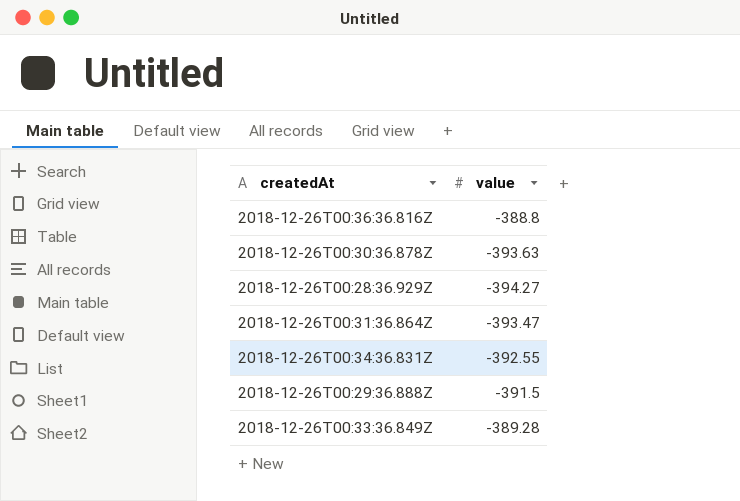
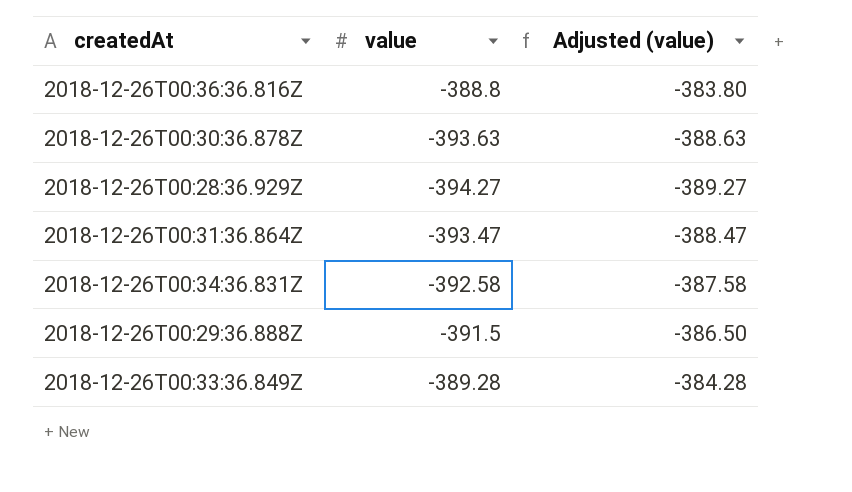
column Adjusted (value) | formula: none -> [value] + 5
2018-12-26T00:34:36.831Z | value: -392.55 -> -392.58

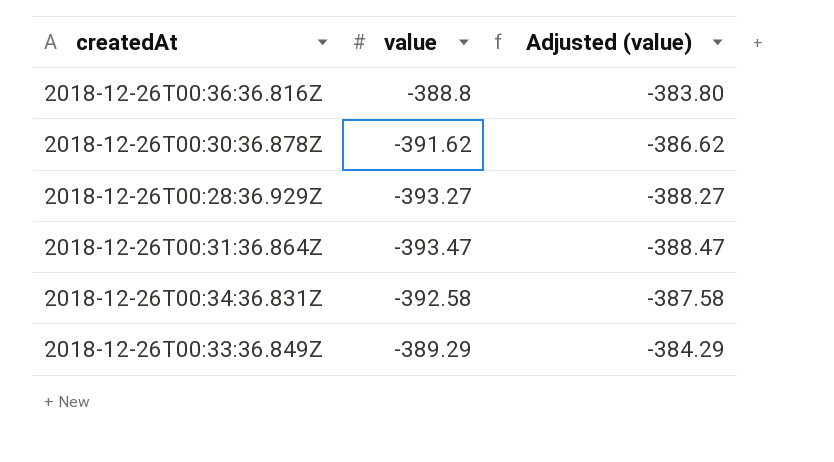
row 2018-12-26T00:29:36.888Z: -391.5 | -386.50 -> none
2018-12-26T00:30:36.878Z | value: -393.63 -> -391.62
2018-12-26T00:30:36.878Z | Adjusted (value): -388.63 -> -386.62
2018-12-26T00:28:36.929Z | value: -394.27 -> -393.27
2018-12-26T00:28:36.929Z | Adjusted (value): -389.27 -> -388.27
2018-12-26T00:33:36.849Z | value: -389.28 -> -389.29
2018-12-26T00:33:36.849Z | Adjusted (value): -384.28 -> -384.29

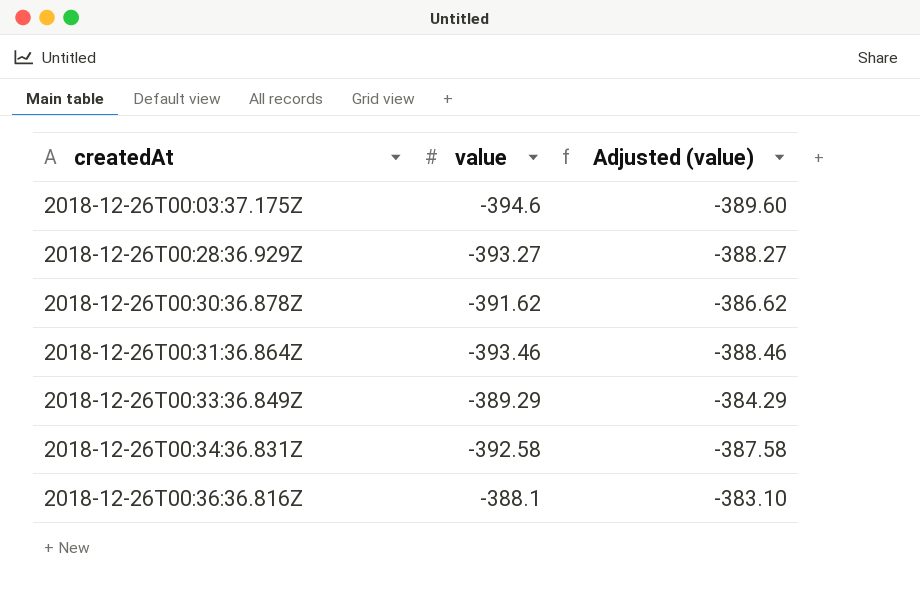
row order: none -> createdAt ascending
row 2018-12-26T00:03:37.175Z: none -> -394.6 | -389.60
2018-12-26T00:31:36.864Z | value: -393.47 -> -393.46
2018-12-26T00:31:36.864Z | Adjusted (value): -388.47 -> -388.46
2018-12-26T00:36:36.816Z | value: -388.8 -> -388.1
2018-12-26T00:36:36.816Z | Adjusted (value): -383.80 -> -383.10

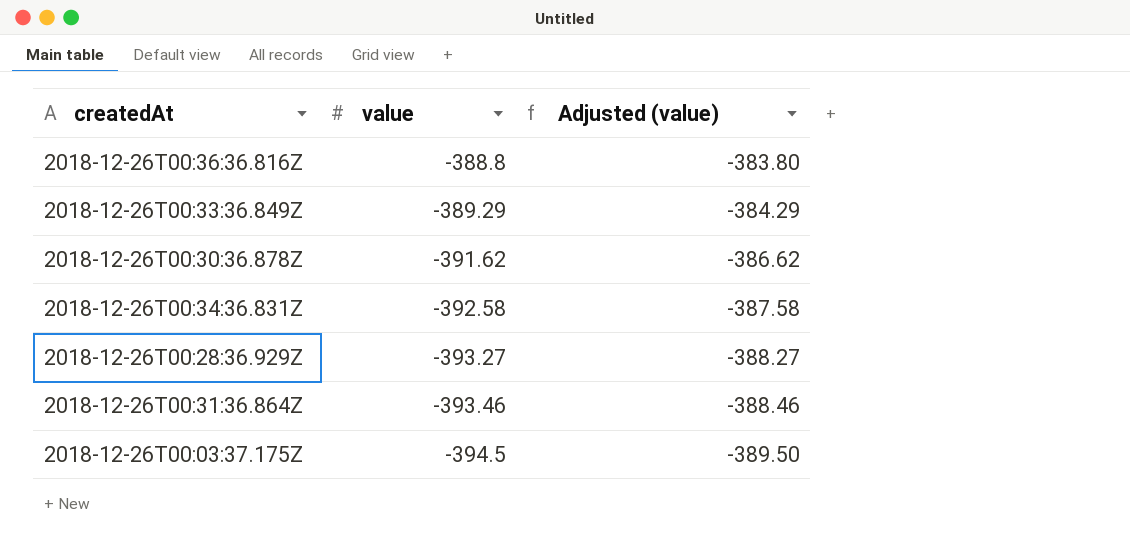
row order: createdAt ascending -> value descending
2018-12-26T00:36:36.816Z | value: -388.1 -> -388.8
2018-12-26T00:36:36.816Z | Adjusted (value): -383.10 -> -383.80
2018-12-26T00:03:37.175Z | value: -394.6 -> -394.5
2018-12-26T00:03:37.175Z | Adjusted (value): -389.60 -> -389.50

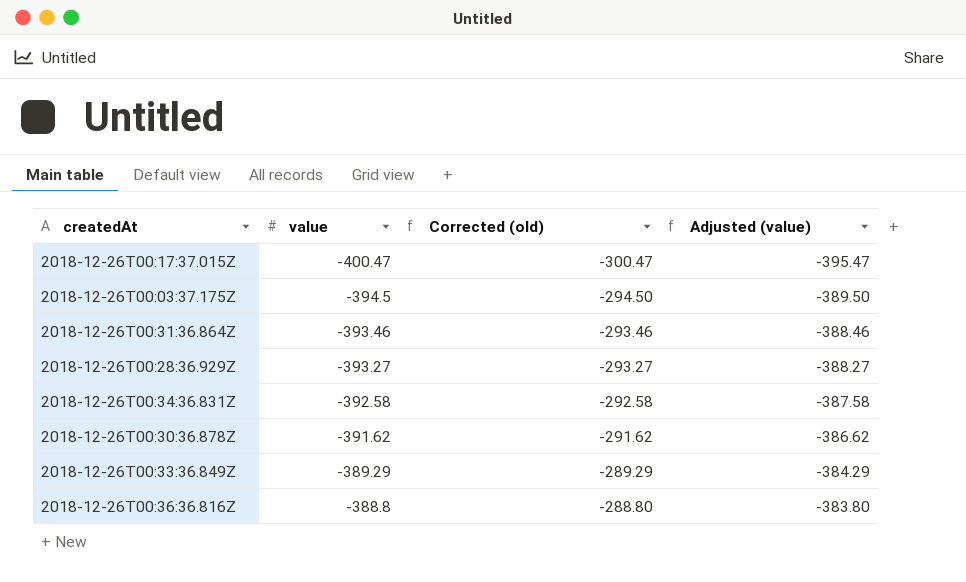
row order: value descending -> value ascending
column Corrected (old) | formula: none -> [value] + 100
row 2018-12-26T00:17:37.015Z: none -> -400.47 | -300.47 | -395.47

